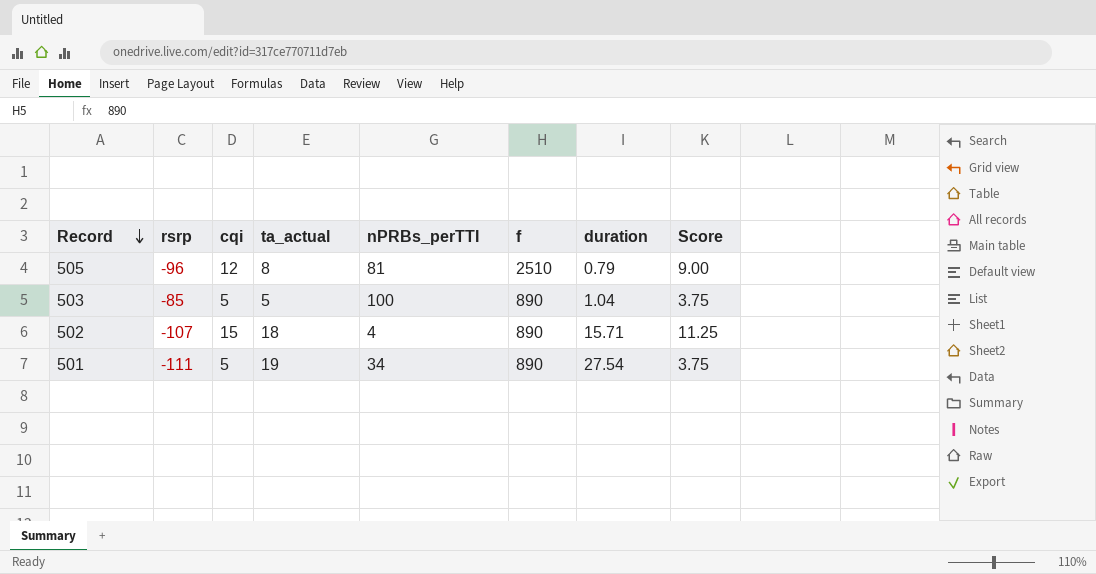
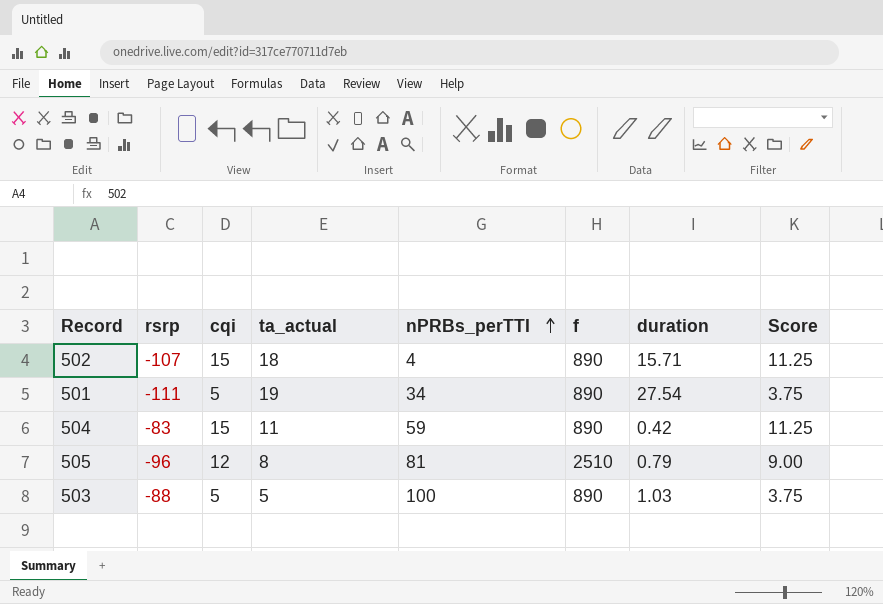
row order: Record descending -> nPRBs_perTTI ascending
row 504: none -> -83 | 15 | 11 | 59 | 890 | 0.42 | 11.25
503 | rsrp: -85 -> -88
503 | duration: 1.04 -> 1.03

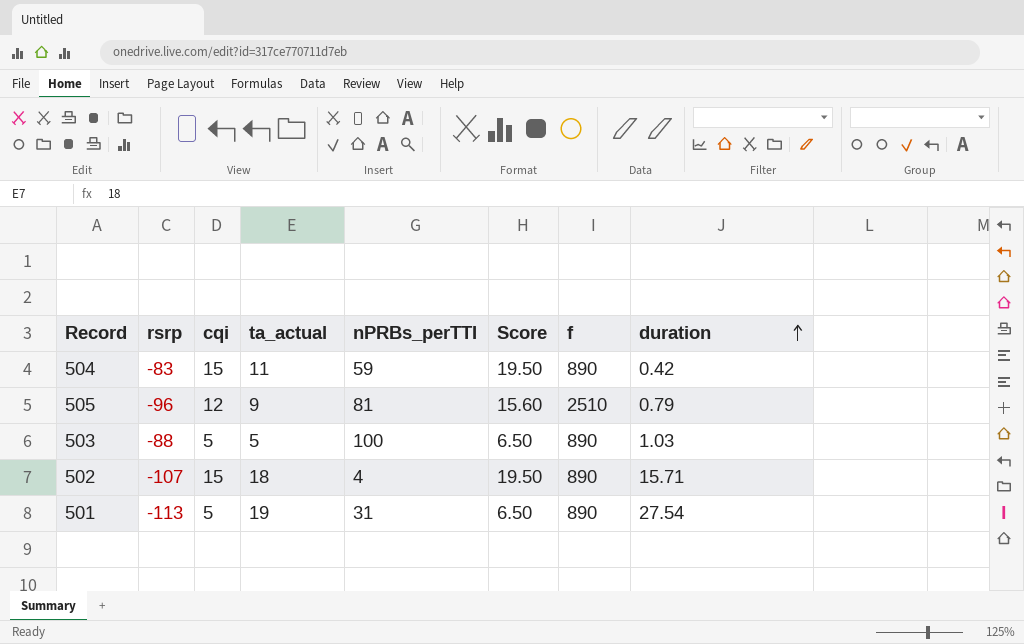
row order: nPRBs_perTTI ascending -> duration ascending
column Score | formula: [cqi] * 0.75 -> [cqi] * 1.3
column Score | position: 8 -> 6
505 | ta_actual: 8 -> 9
501 | rsrp: -111 -> -113
501 | nPRBs_perTTI: 34 -> 31

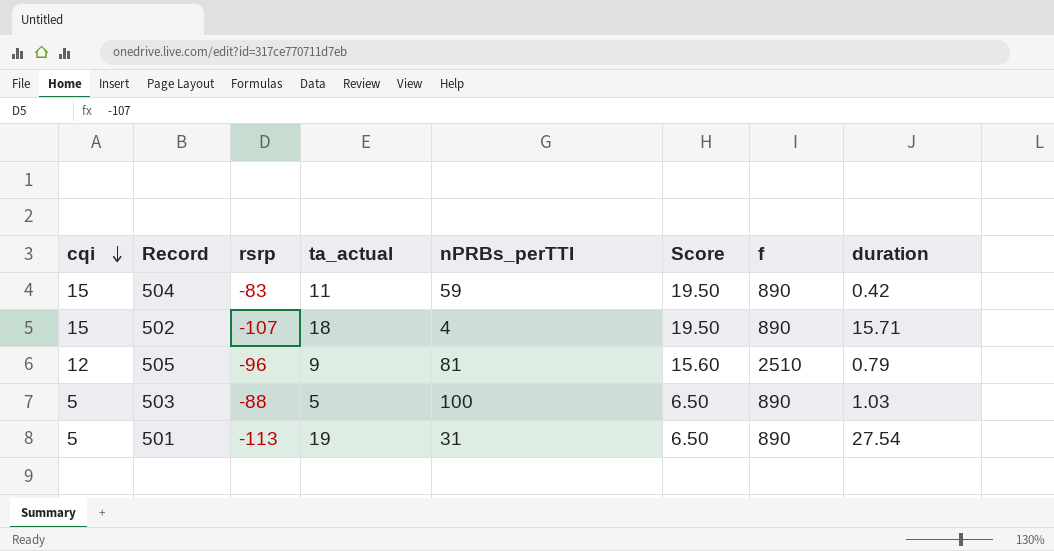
row order: duration ascending -> cqi descending
column cqi | position: 3 -> 1

